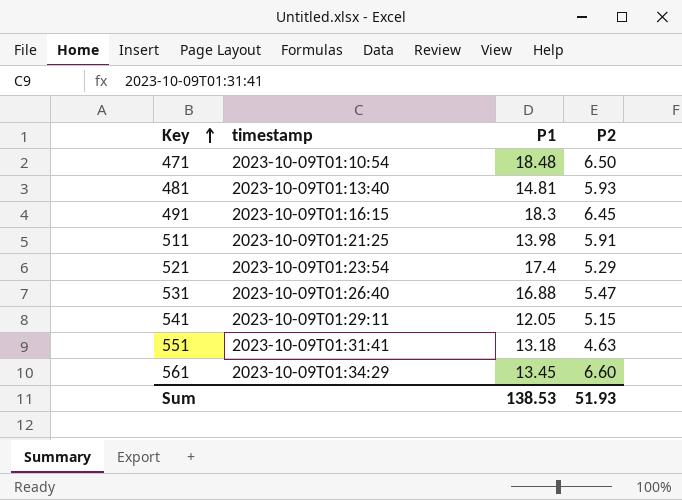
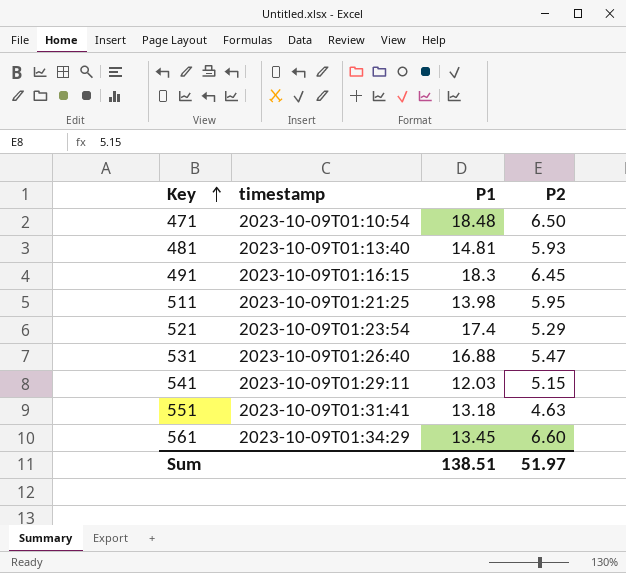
511 | P2: 5.91 -> 5.95
541 | P1: 12.05 -> 12.03
Sum | P1: 138.53 -> 138.51
Sum | P2: 51.93 -> 51.97

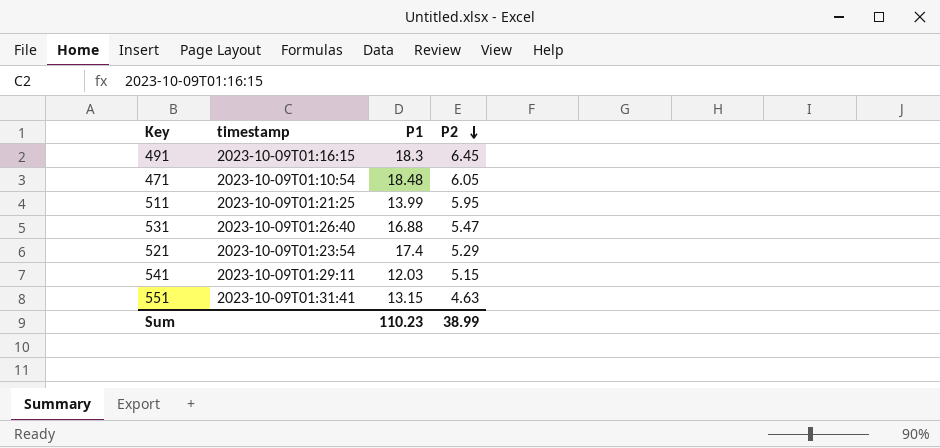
row order: Key ascending -> P2 descending
row 481: 2023-10-09T01:13:40 | 14.81 | 5.93 -> none
row 561: 2023-10-09T01:34:29 | 13.45 | 6.60 -> none
471 | P2: 6.50 -> 6.05
511 | P1: 13.98 -> 13.99
551 | P1: 13.18 -> 13.15
Sum | P1: 138.51 -> 110.23
Sum | P2: 51.97 -> 38.99

